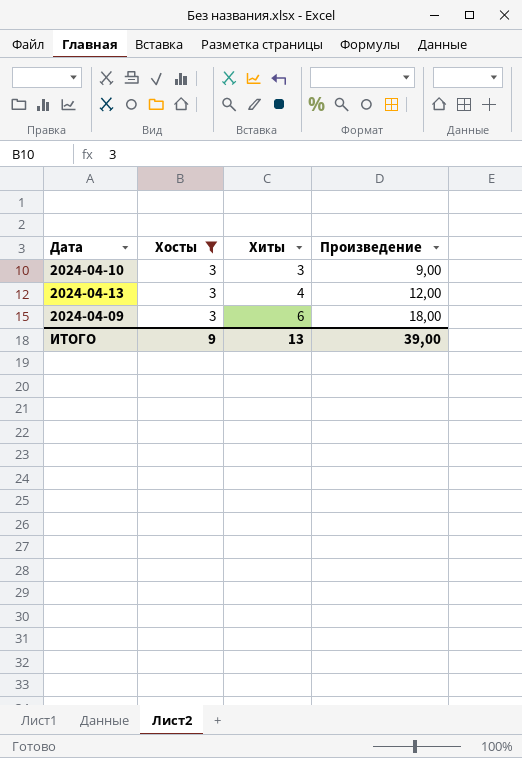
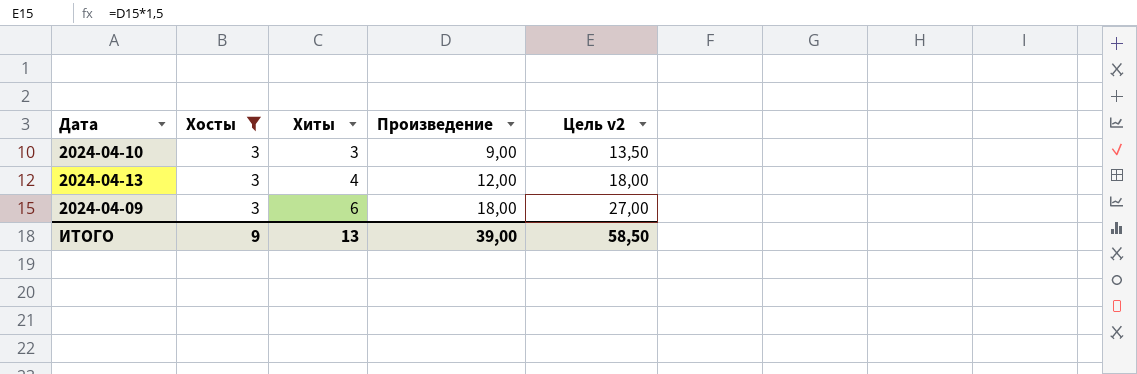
column Цель v2 | formula: none -> [Произведение] * 1,5

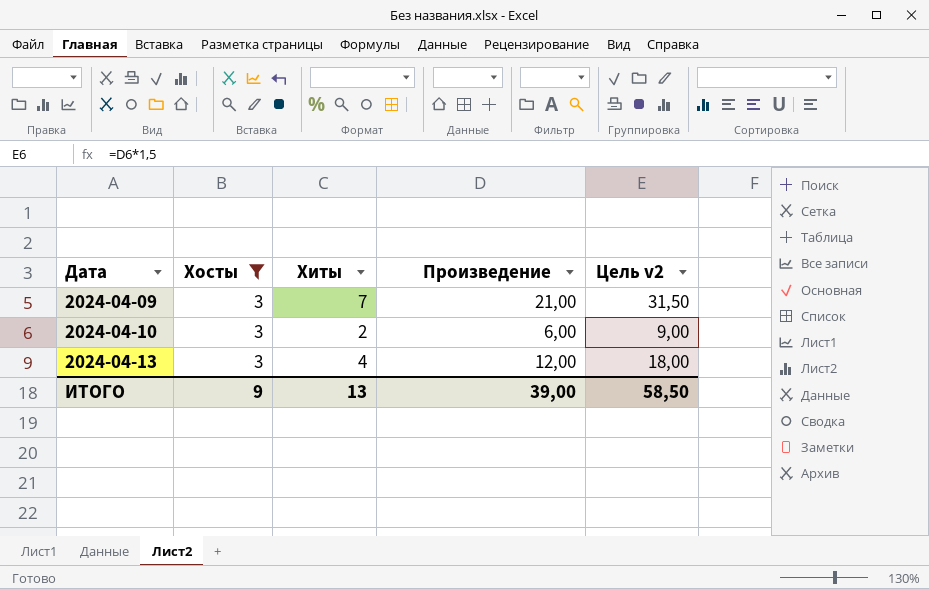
row order: Хиты ascending -> Дата ascending
2024-04-09 | Хиты: 6 -> 7
2024-04-09 | Произведение: 18,00 -> 21,00
2024-04-09 | Цель v2: 27,00 -> 31,50
2024-04-10 | Хиты: 3 -> 2
2024-04-10 | Произведение: 9,00 -> 6,00
2024-04-10 | Цель v2: 13,50 -> 9,00

